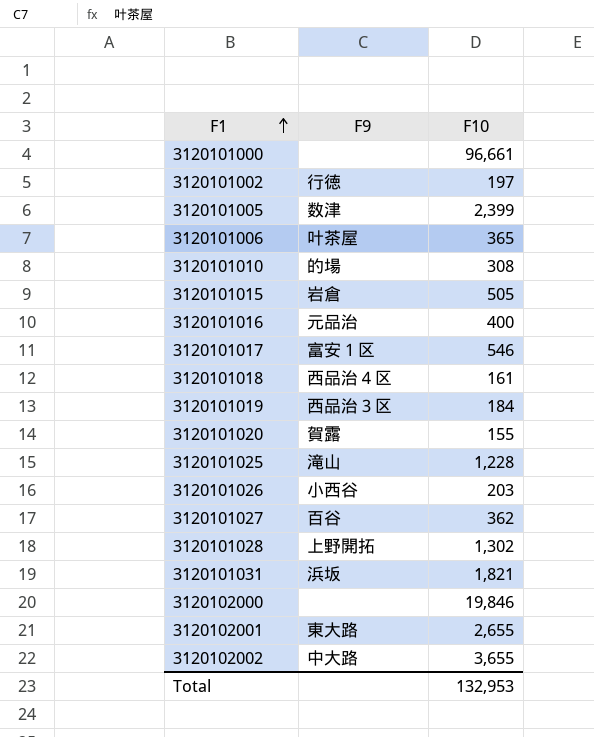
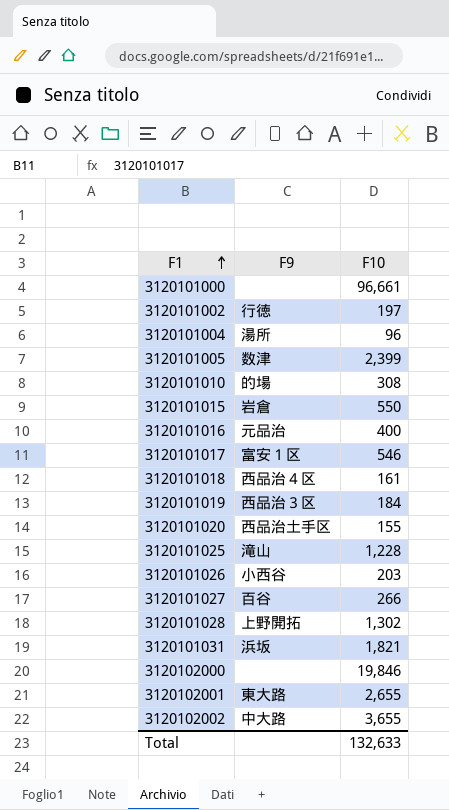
row 3120101006: 叶茶屋 | 365 -> none
row 3120101004: none -> 湯所 | 96
3120101015 | F10: 505 -> 550
3120101020 | F9: 賀露 -> 西品治土手区
3120101027 | F10: 362 -> 266
Total | F10: 132,953 -> 132,633

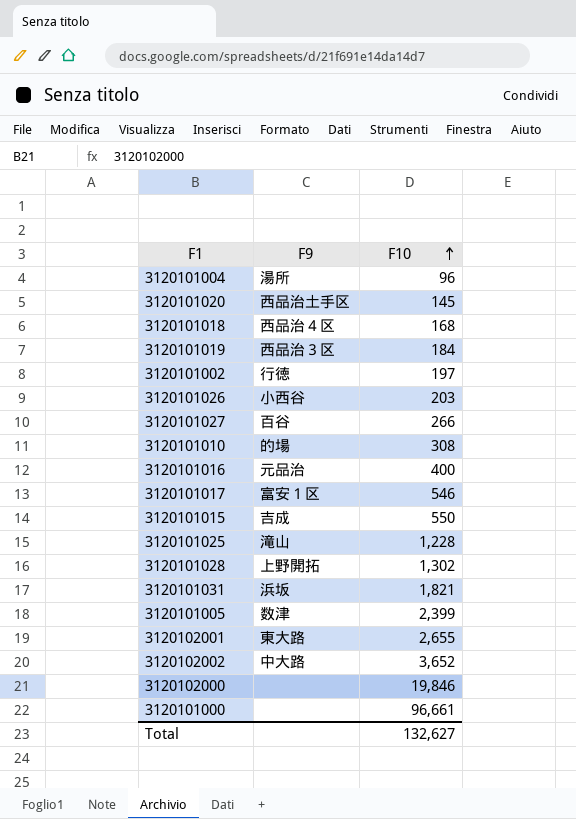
row order: F1 ascending -> F10 ascending
3120101020 | F10: 155 -> 145
3120101018 | F10: 161 -> 168
3120101015 | F9: 岩倉 -> 吉成
3120102002 | F10: 3,655 -> 3,652
Total | F10: 132,633 -> 132,627

